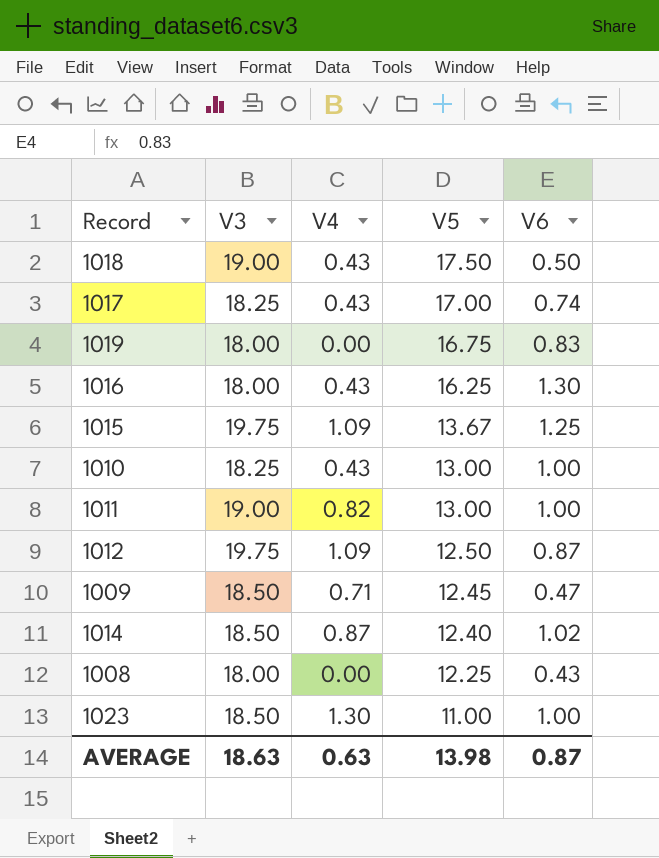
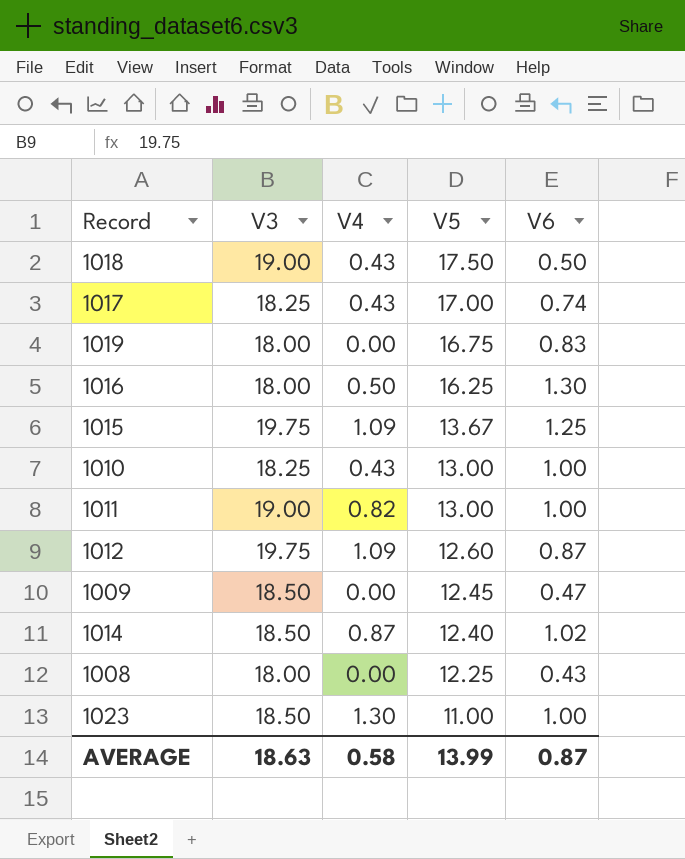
1016 | V4: 0.43 -> 0.50
1012 | V5: 12.50 -> 12.60
1009 | V4: 0.71 -> 0.00
AVERAGE | V4: 0.63 -> 0.58
AVERAGE | V5: 13.98 -> 13.99

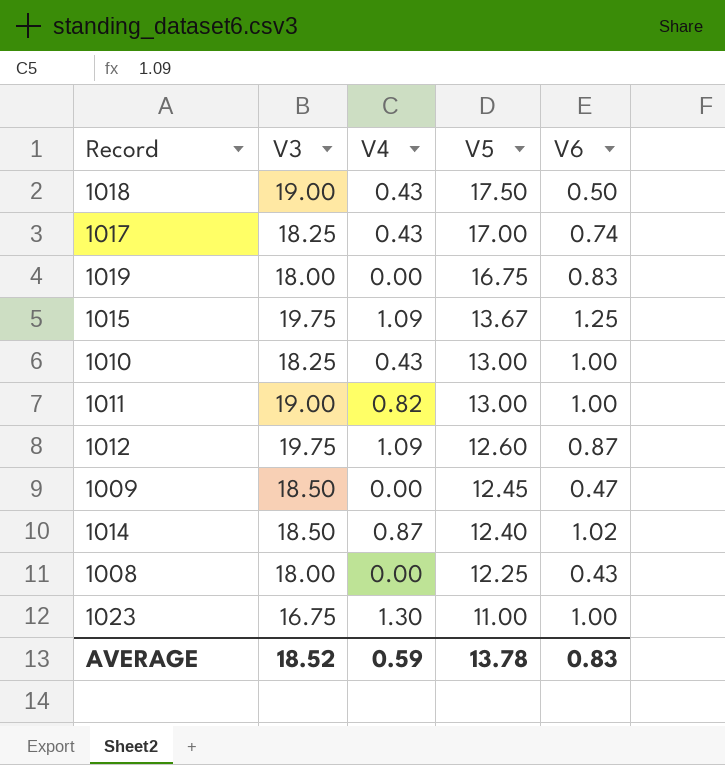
row 1016: 18.00 | 0.50 | 16.25 | 1.30 -> none
1023 | V3: 18.50 -> 16.75
AVERAGE | V3: 18.63 -> 18.52
AVERAGE | V4: 0.58 -> 0.59
AVERAGE | V5: 13.99 -> 13.78
AVERAGE | V6: 0.87 -> 0.83

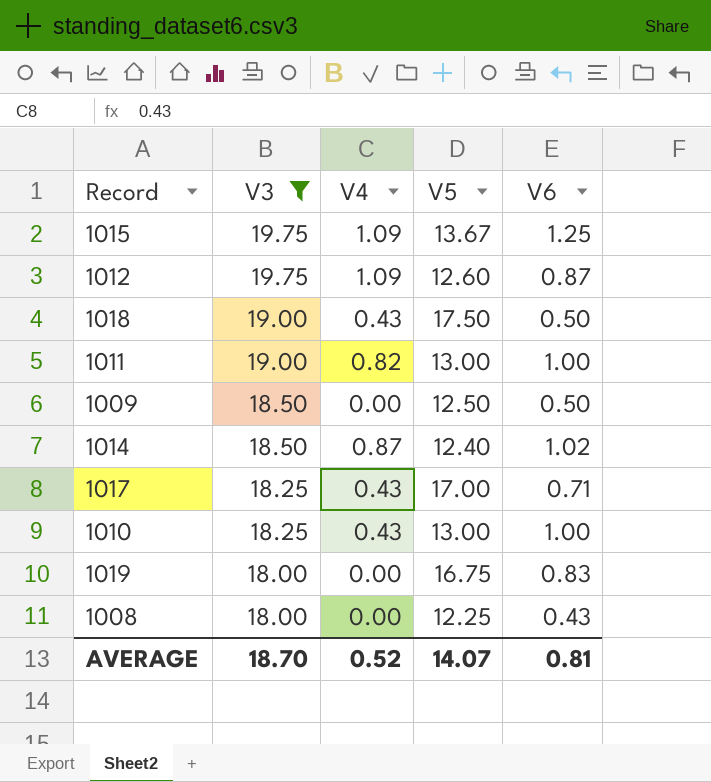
filter: none -> V3 != 16.75
row order: V5 descending -> V3 descending
1009 | V5: 12.45 -> 12.50
1009 | V6: 0.47 -> 0.50
1017 | V6: 0.74 -> 0.71
AVERAGE | V3: 18.52 -> 18.70
AVERAGE | V4: 0.59 -> 0.52
AVERAGE | V5: 13.78 -> 14.07
AVERAGE | V6: 0.83 -> 0.81

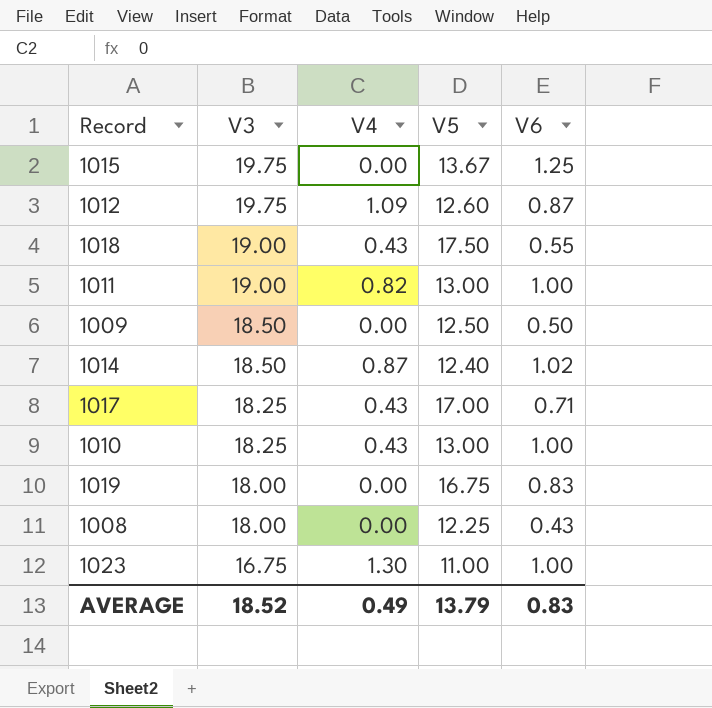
filter: V3 != 16.75 -> none
1015 | V4: 1.09 -> 0.00
1018 | V6: 0.50 -> 0.55
AVERAGE | V3: 18.70 -> 18.52
AVERAGE | V4: 0.52 -> 0.49
AVERAGE | V5: 14.07 -> 13.79
AVERAGE | V6: 0.81 -> 0.83

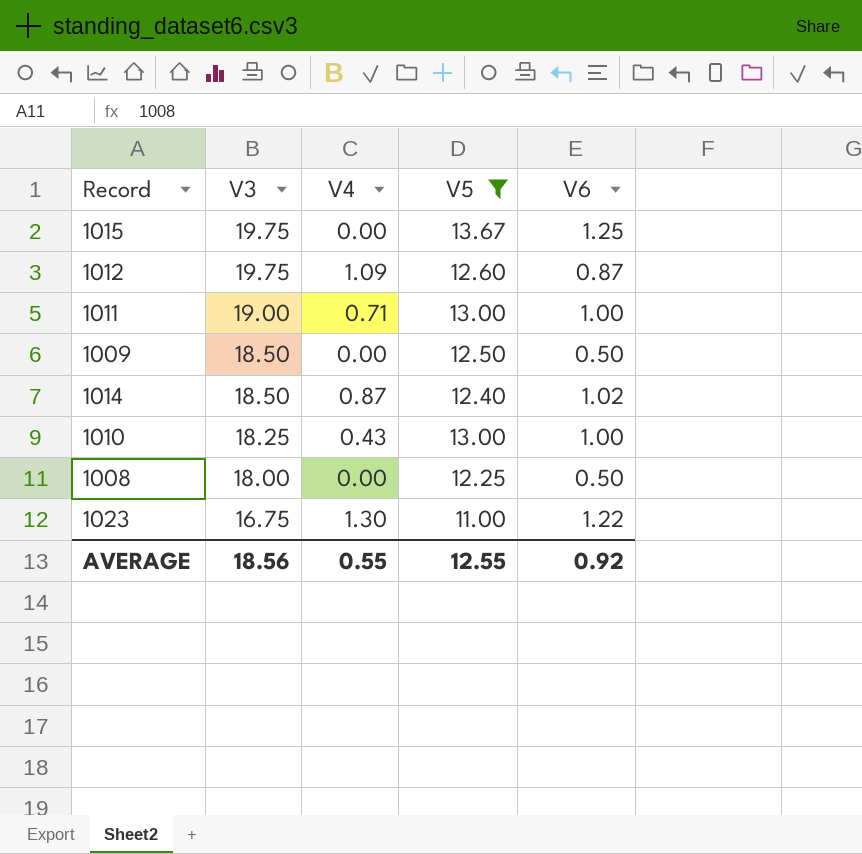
filter: none -> V5 <= 13.67
1011 | V4: 0.82 -> 0.71
1008 | V6: 0.43 -> 0.50
1023 | V6: 1.00 -> 1.22
AVERAGE | V3: 18.52 -> 18.56
AVERAGE | V4: 0.49 -> 0.55
AVERAGE | V5: 13.79 -> 12.55
AVERAGE | V6: 0.83 -> 0.92

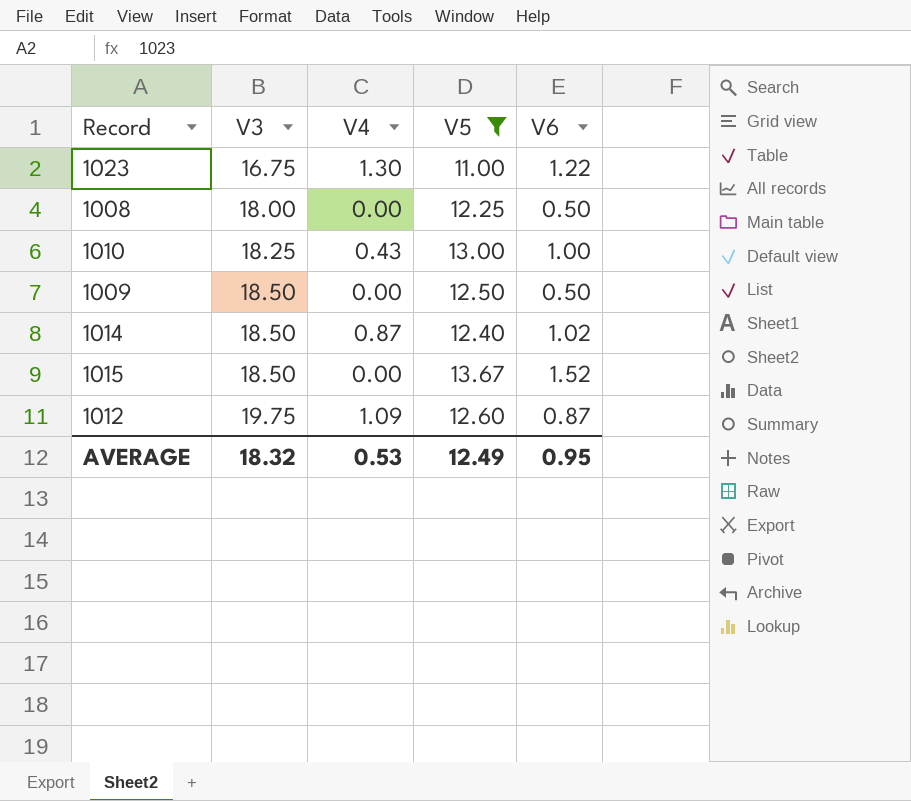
row order: V3 descending -> V3 ascending
row 1011: 19.00 | 0.71 | 13.00 | 1.00 -> none
1015 | V3: 19.75 -> 18.50
1015 | V6: 1.25 -> 1.52
AVERAGE | V3: 18.56 -> 18.32
AVERAGE | V4: 0.55 -> 0.53
AVERAGE | V5: 12.55 -> 12.49
AVERAGE | V6: 0.92 -> 0.95

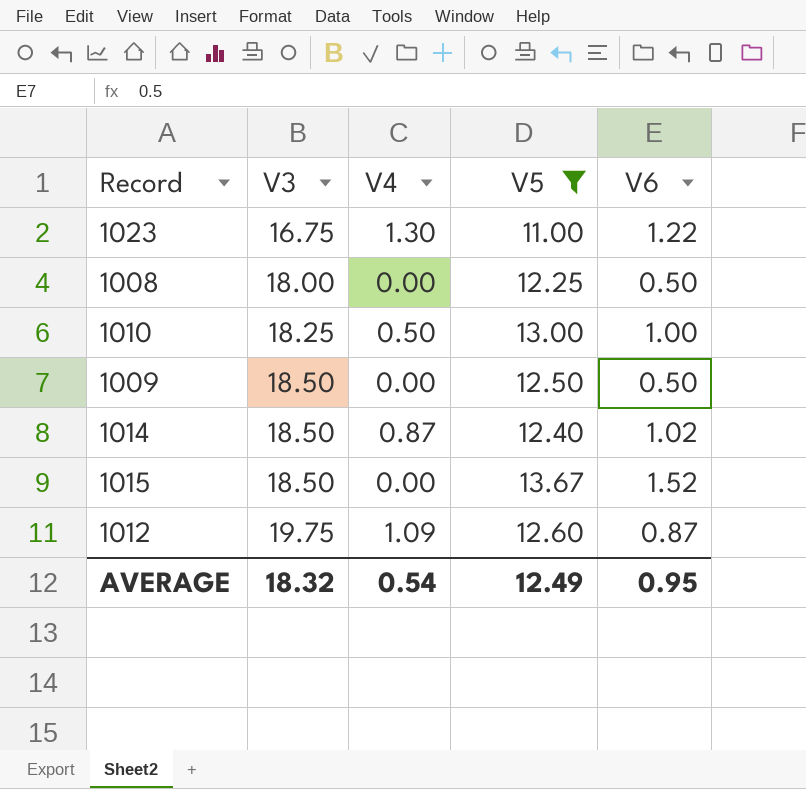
1010 | V4: 0.43 -> 0.50
AVERAGE | V4: 0.53 -> 0.54

